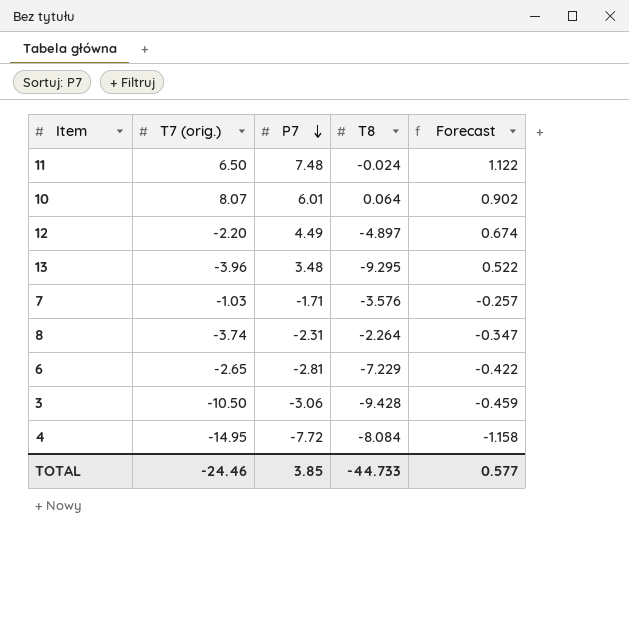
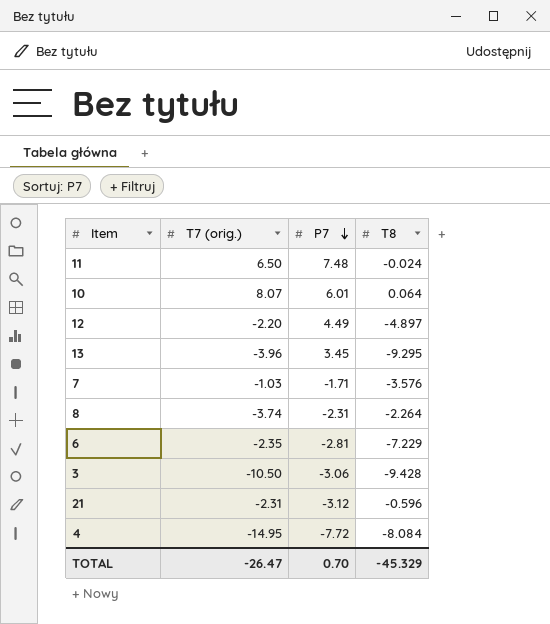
column Forecast | formula: [P7] * 0.15 -> none
13 | P7: 3.48 -> 3.45
6 | T7 (orig.): -2.65 -> -2.35
row 21: none -> -2.31 | -3.12 | -0.596
TOTAL | T7 (orig.): -24.46 -> -26.47
TOTAL | P7: 3.85 -> 0.70
TOTAL | T8: -44.733 -> -45.329

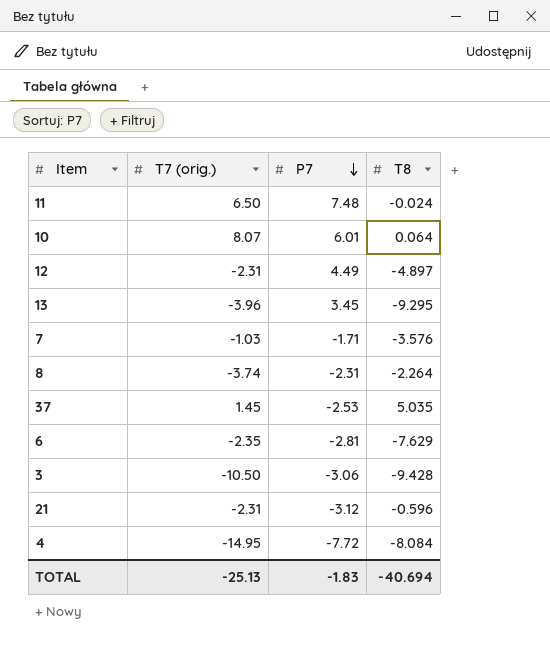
12 | T7 (orig.): -2.20 -> -2.31
row 37: none -> 1.45 | -2.53 | 5.035
6 | T8: -7.229 -> -7.629
TOTAL | T7 (orig.): -26.47 -> -25.13
TOTAL | P7: 0.70 -> -1.83
TOTAL | T8: -45.329 -> -40.694

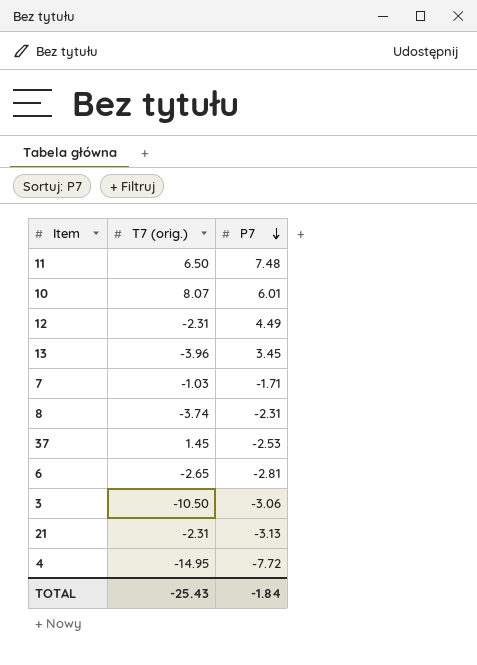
column T8 | position: 4 -> none
6 | T7 (orig.): -2.35 -> -2.65
21 | P7: -3.12 -> -3.13
TOTAL | T7 (orig.): -25.13 -> -25.43
TOTAL | P7: -1.83 -> -1.84

